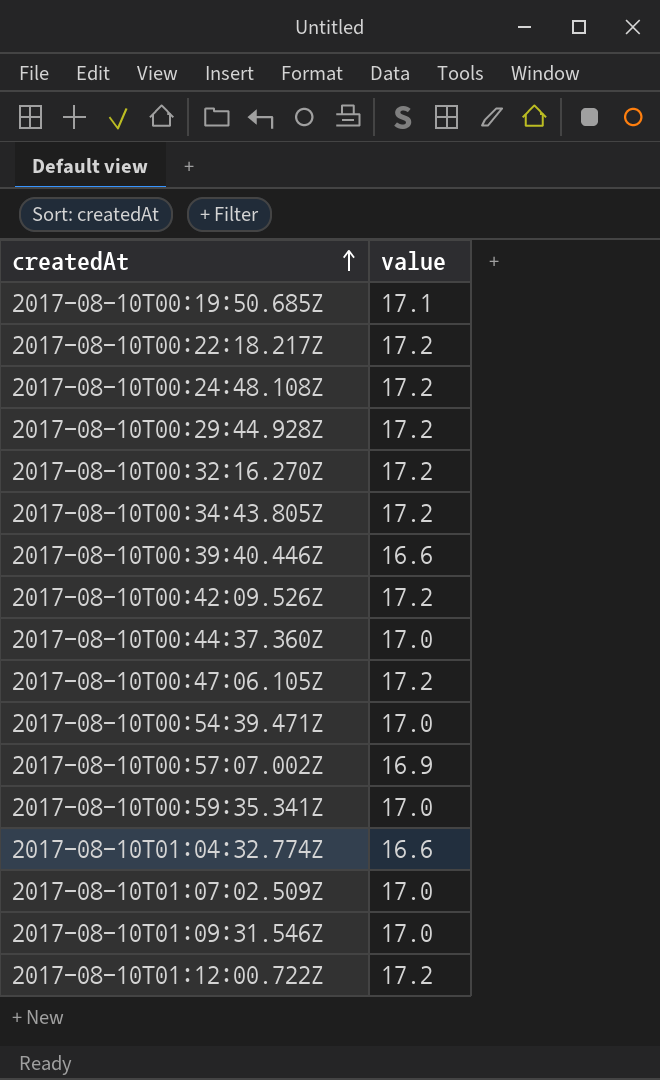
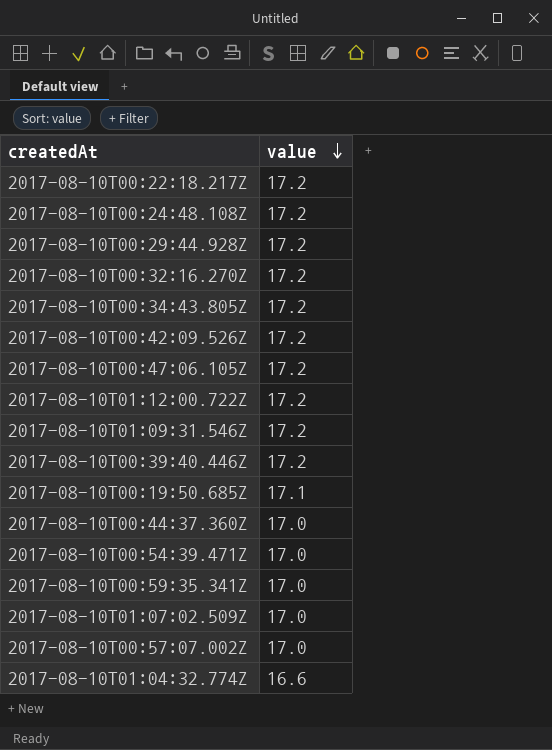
row order: createdAt ascending -> value descending
2017-08-10T01:09:31.546Z | value: 17.0 -> 17.2
2017-08-10T00:39:40.446Z | value: 16.6 -> 17.2
2017-08-10T00:57:07.002Z | value: 16.9 -> 17.0

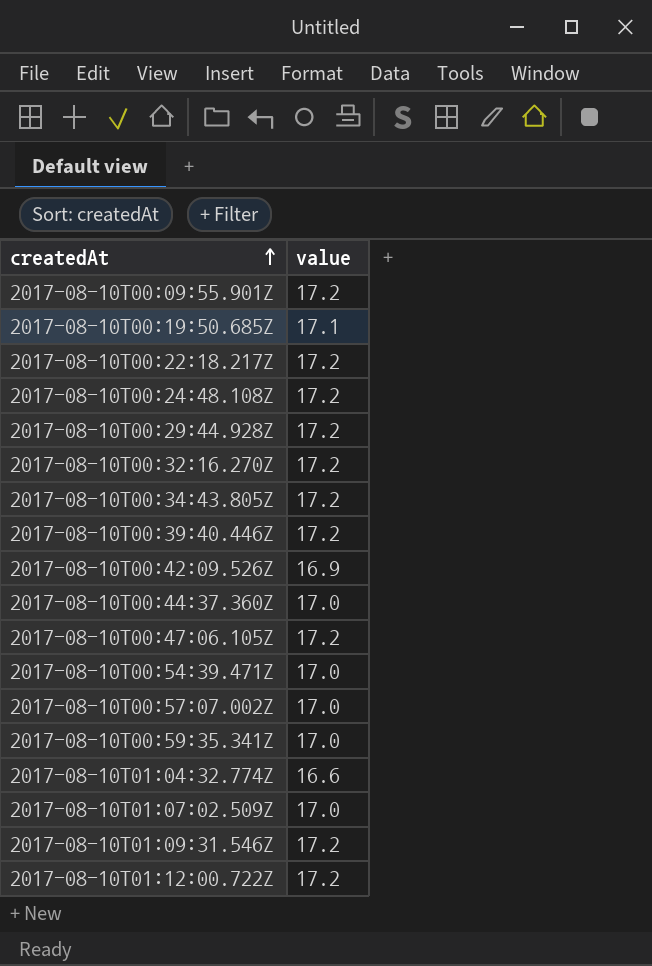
row order: value descending -> createdAt ascending
row 2017-08-10T00:09:55.901Z: none -> 17.2
2017-08-10T00:42:09.526Z | value: 17.2 -> 16.9

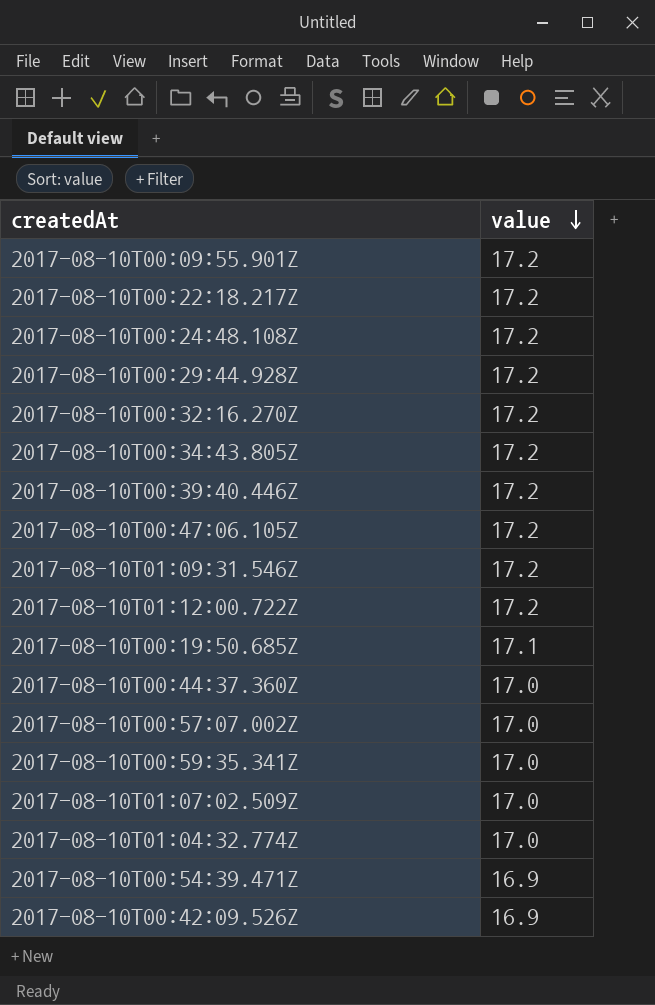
row order: createdAt ascending -> value descending
2017-08-10T01:04:32.774Z | value: 16.6 -> 17.0
2017-08-10T00:54:39.471Z | value: 17.0 -> 16.9

